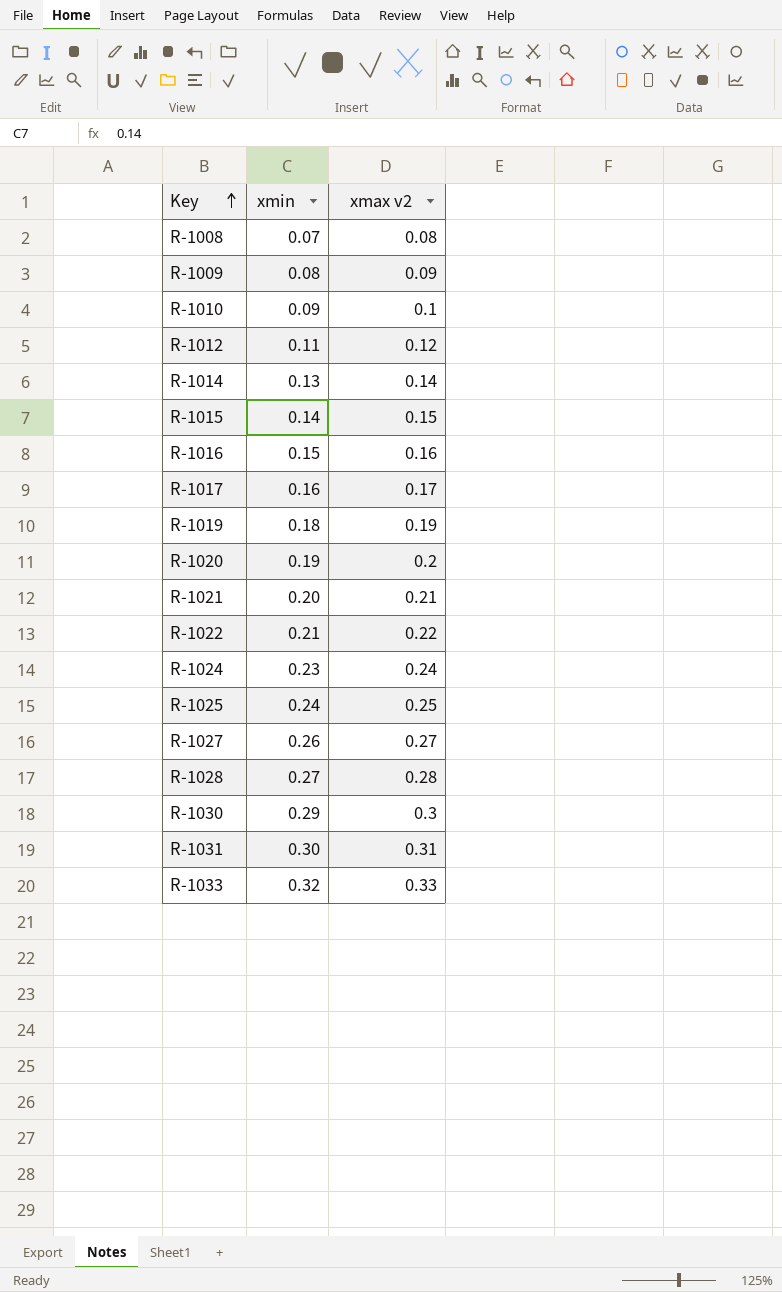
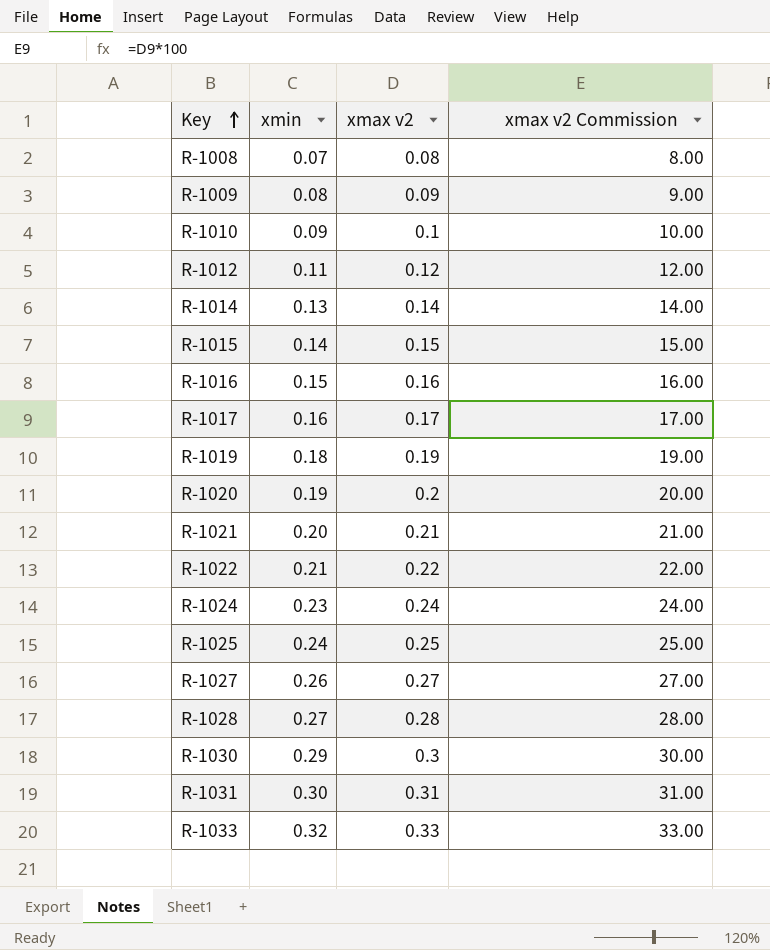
column xmax v2 Commission | formula: none -> [xmax v2] * 100

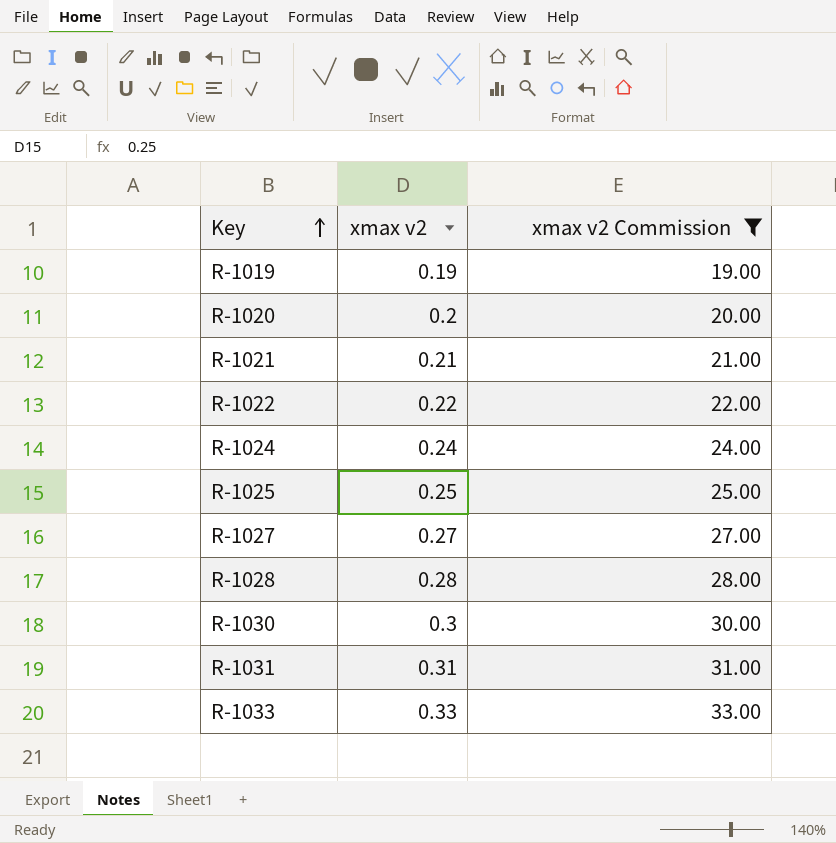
filter: none -> xmax v2 Commission >= 19.00
column xmin | position: 2 -> none

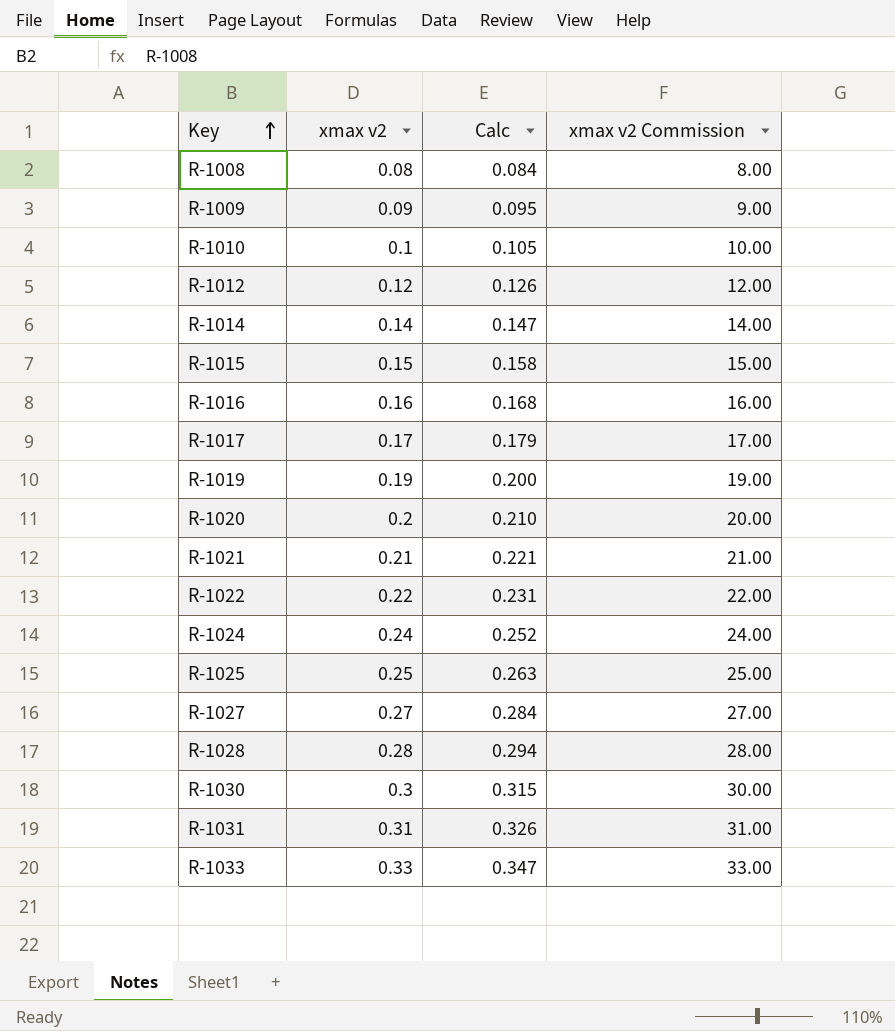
filter: xmax v2 Commission >= 19.00 -> none
column Calc | formula: none -> [xmax v2] * 1.05

